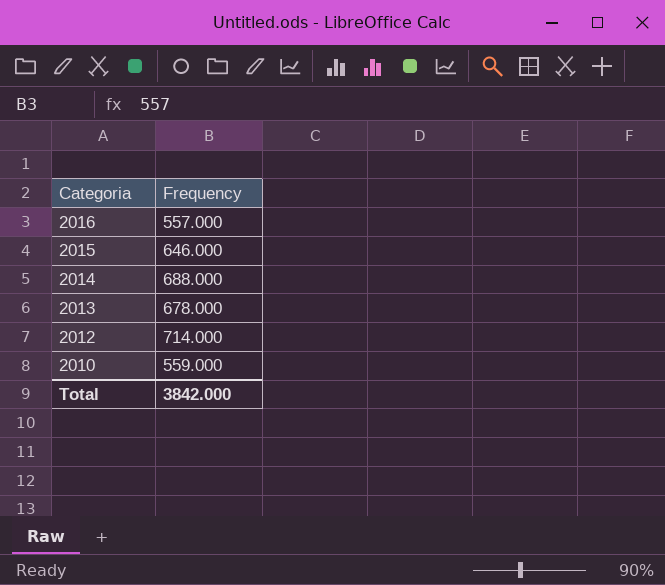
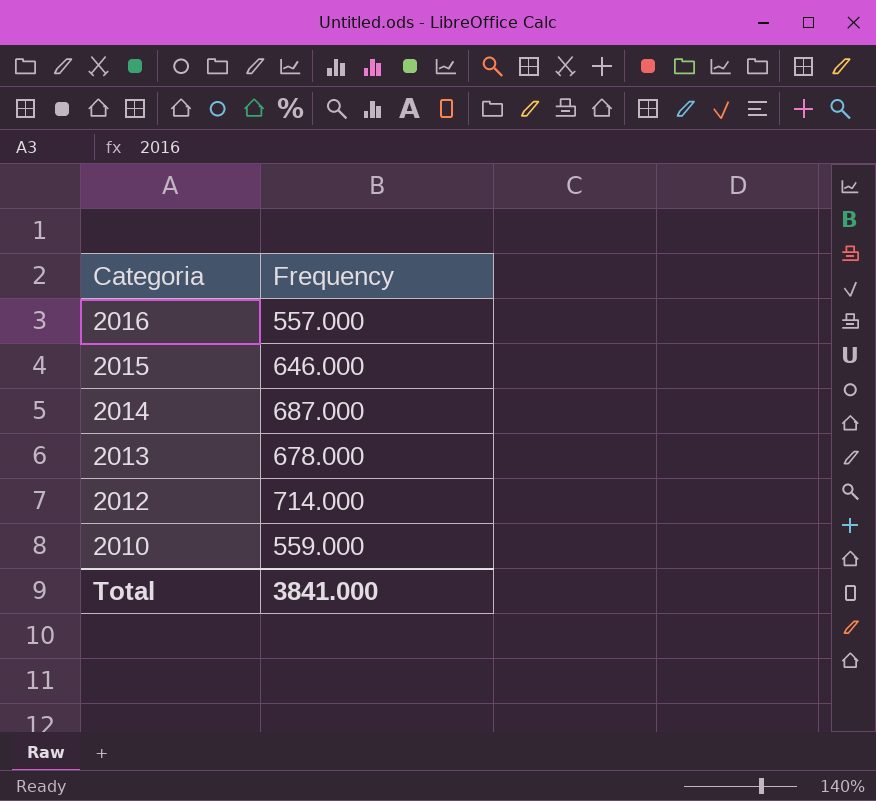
2014 | Frequency: 688.000 -> 687.000
Total | Frequency: 3842.000 -> 3841.000

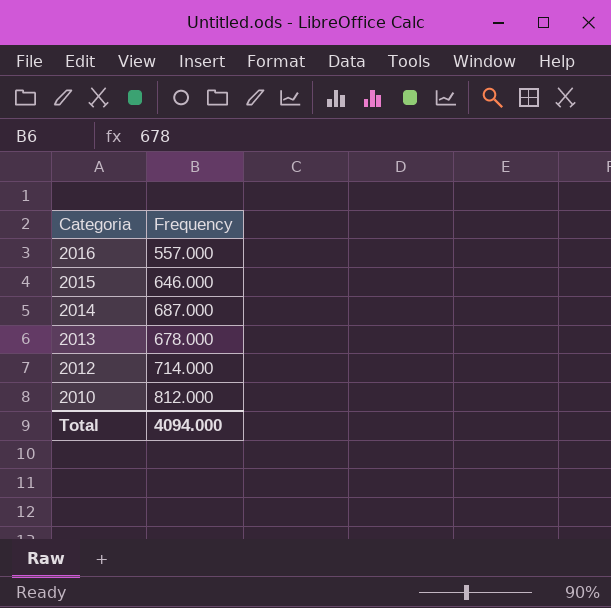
2010 | Frequency: 559.000 -> 812.000
Total | Frequency: 3841.000 -> 4094.000

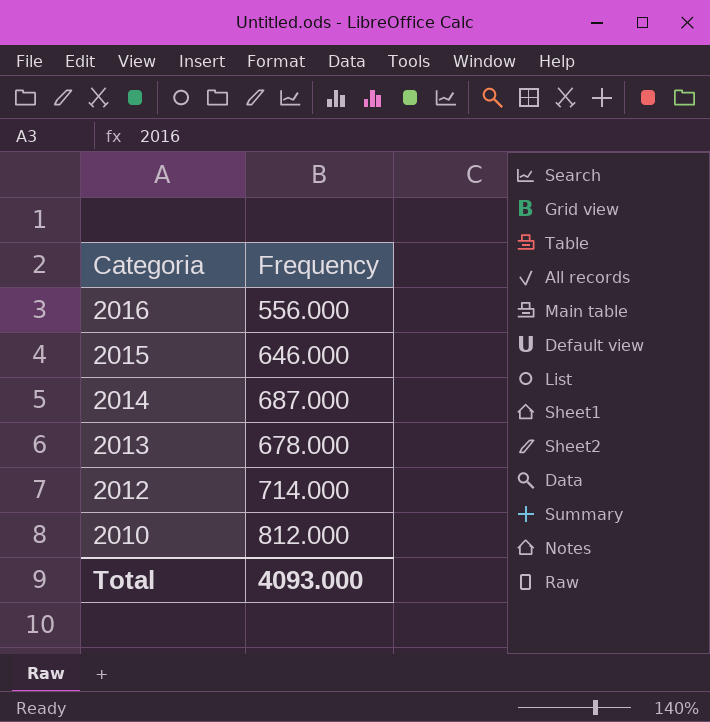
2016 | Frequency: 557.000 -> 556.000
Total | Frequency: 4094.000 -> 4093.000

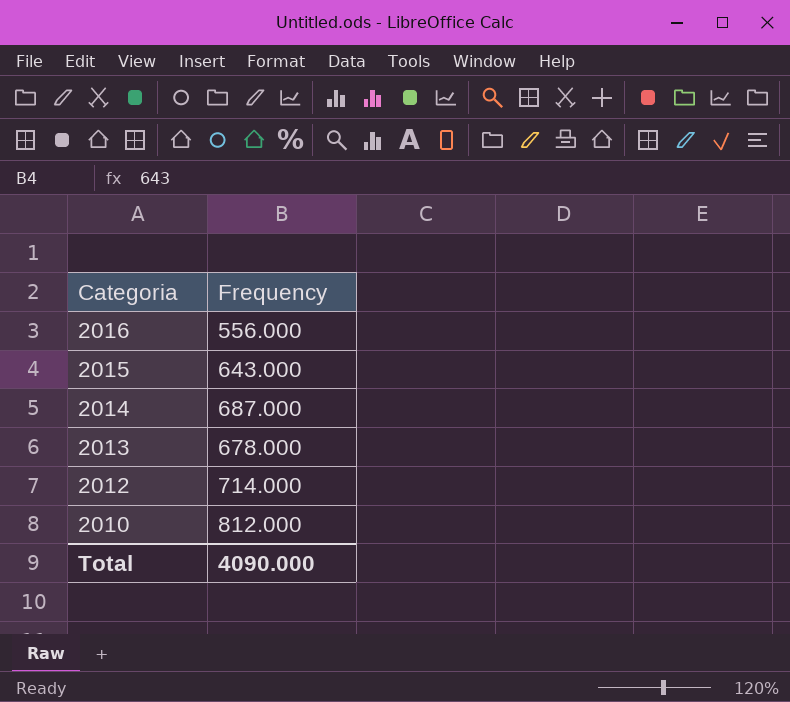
2015 | Frequency: 646.000 -> 643.000
Total | Frequency: 4093.000 -> 4090.000

